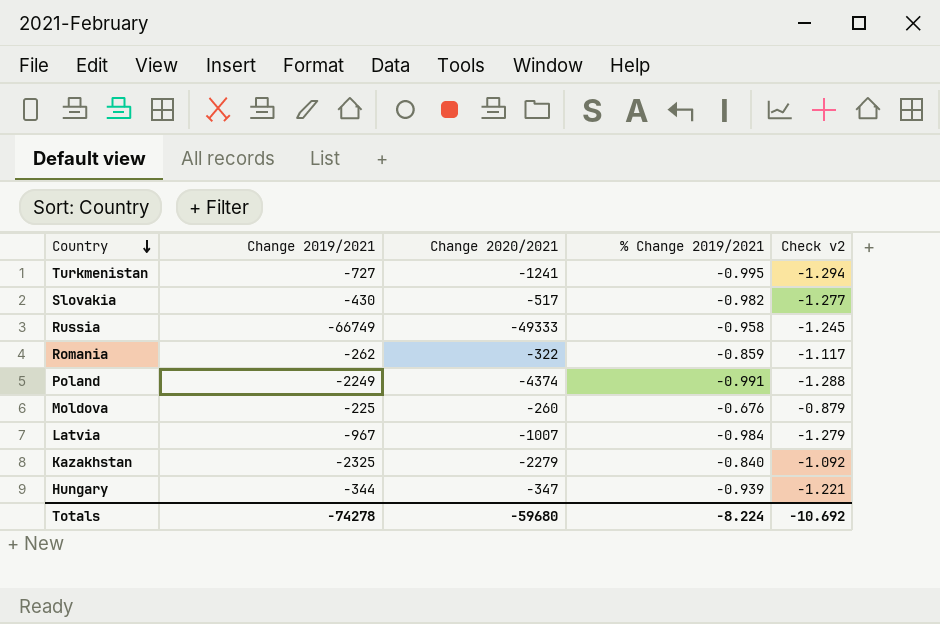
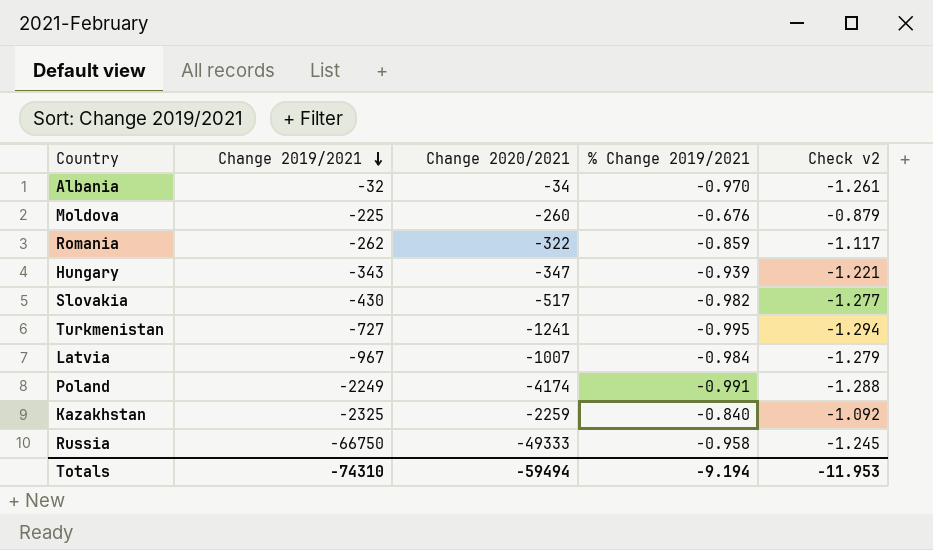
row order: Country descending -> Change 2019/2021 descending
row Albania: none -> -32 | -34 | -0.970 | -1.261
Hungary | Change 2019/2021: -344 -> -343
Poland | Change 2020/2021: -4374 -> -4174
Kazakhstan | Change 2020/2021: -2279 -> -2259
Russia | Change 2019/2021: -66749 -> -66750
Totals | Change 2019/2021: -74278 -> -74310
Totals | Change 2020/2021: -59680 -> -59494
Totals | % Change 2019/2021: -8.224 -> -9.194
Totals | Check v2: -10.692 -> -11.953

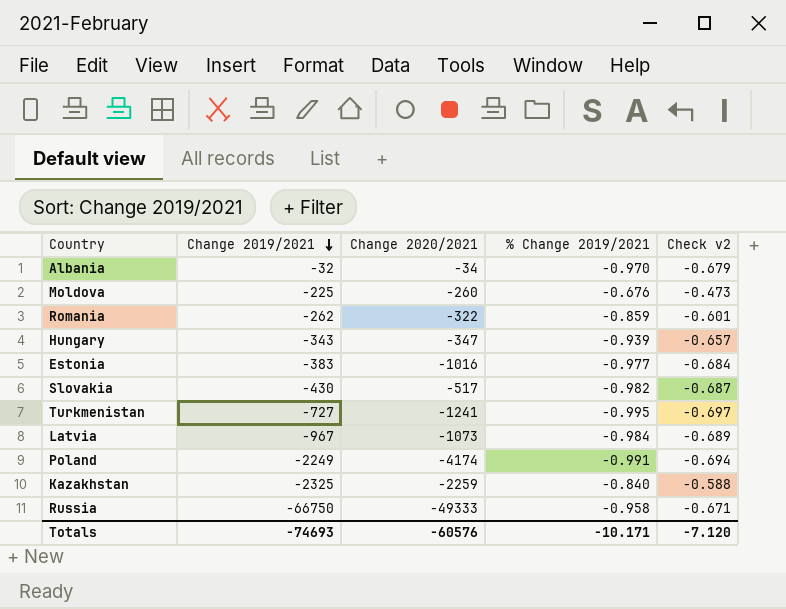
column Check v2 | formula: [% Change 2019/2021] * 1.3 -> [% Change 2019/2021] * 0.7
row Estonia: none -> -383 | -1016 | -0.977 | -0.684
Latvia | Change 2020/2021: -1007 -> -1073
Totals | Change 2019/2021: -74310 -> -74693
Totals | Change 2020/2021: -59494 -> -60576
Totals | % Change 2019/2021: -9.194 -> -10.171
Totals | Check v2: -11.953 -> -7.120

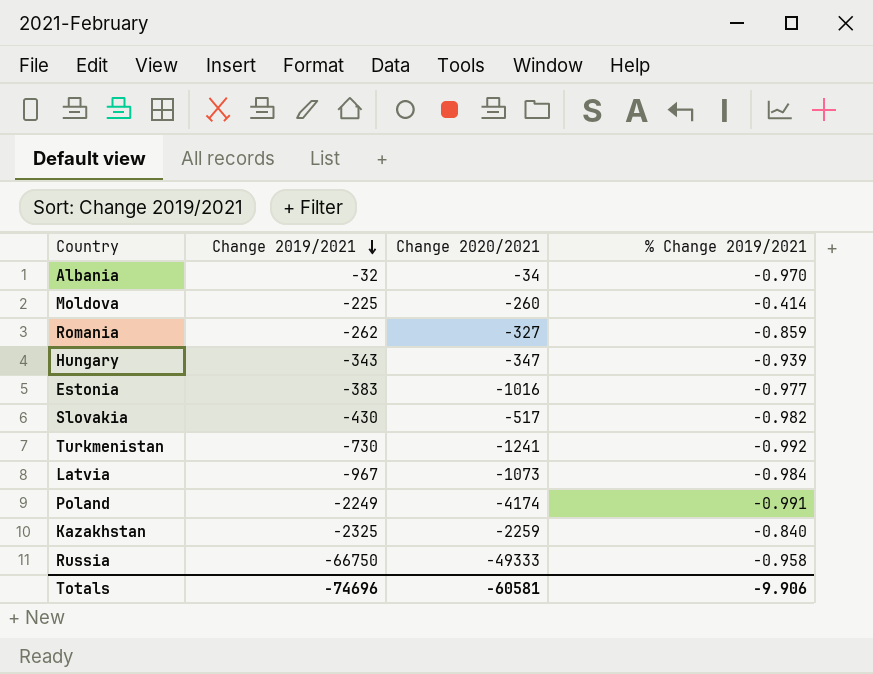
column Check v2 | formula: [% Change 2019/2021] * 0.7 -> none
Moldova | % Change 2019/2021: -0.676 -> -0.414
Romania | Change 2020/2021: -322 -> -327
Turkmenistan | Change 2019/2021: -727 -> -730
Turkmenistan | % Change 2019/2021: -0.995 -> -0.992
Totals | Change 2019/2021: -74693 -> -74696
Totals | Change 2020/2021: -60576 -> -60581
Totals | % Change 2019/2021: -10.171 -> -9.906

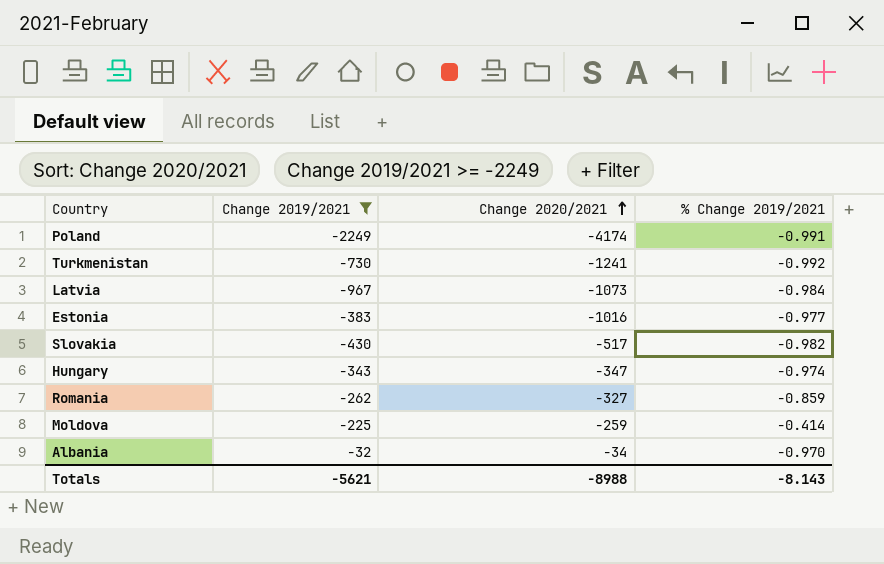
filter: none -> Change 2019/2021 >= -2249
row order: Change 2019/2021 descending -> Change 2020/2021 ascending
Hungary | % Change 2019/2021: -0.939 -> -0.974
Moldova | Change 2020/2021: -260 -> -259
Totals | Change 2019/2021: -74696 -> -5621
Totals | Change 2020/2021: -60581 -> -8988
Totals | % Change 2019/2021: -9.906 -> -8.143

